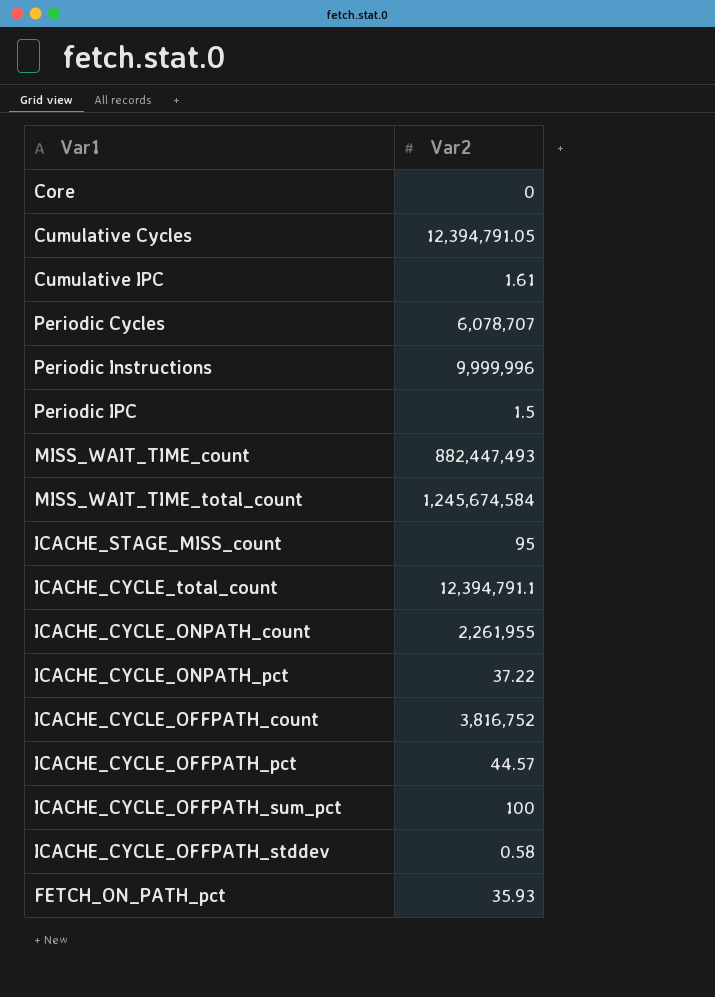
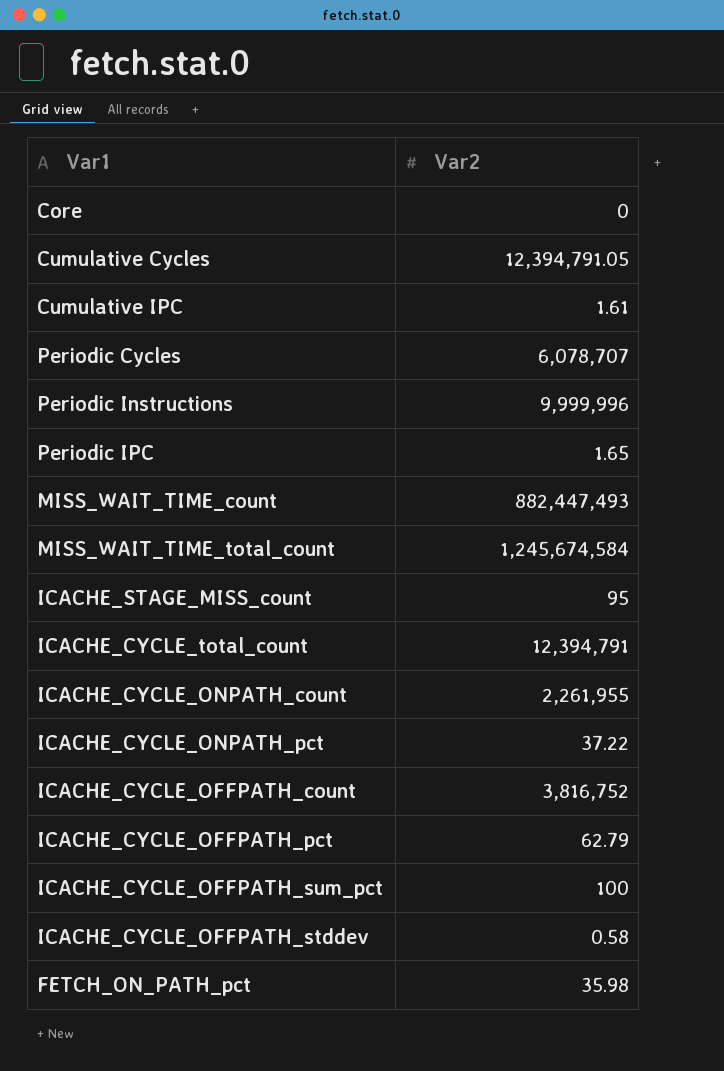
Periodic IPC | Var2: 1.5 -> 1.65
ICACHE_CYCLE_total_count | Var2: 12,394,791.1 -> 12,394,791
ICACHE_CYCLE_OFFPATH_pct | Var2: 44.57 -> 62.79
FETCH_ON_PATH_pct | Var2: 35.93 -> 35.98

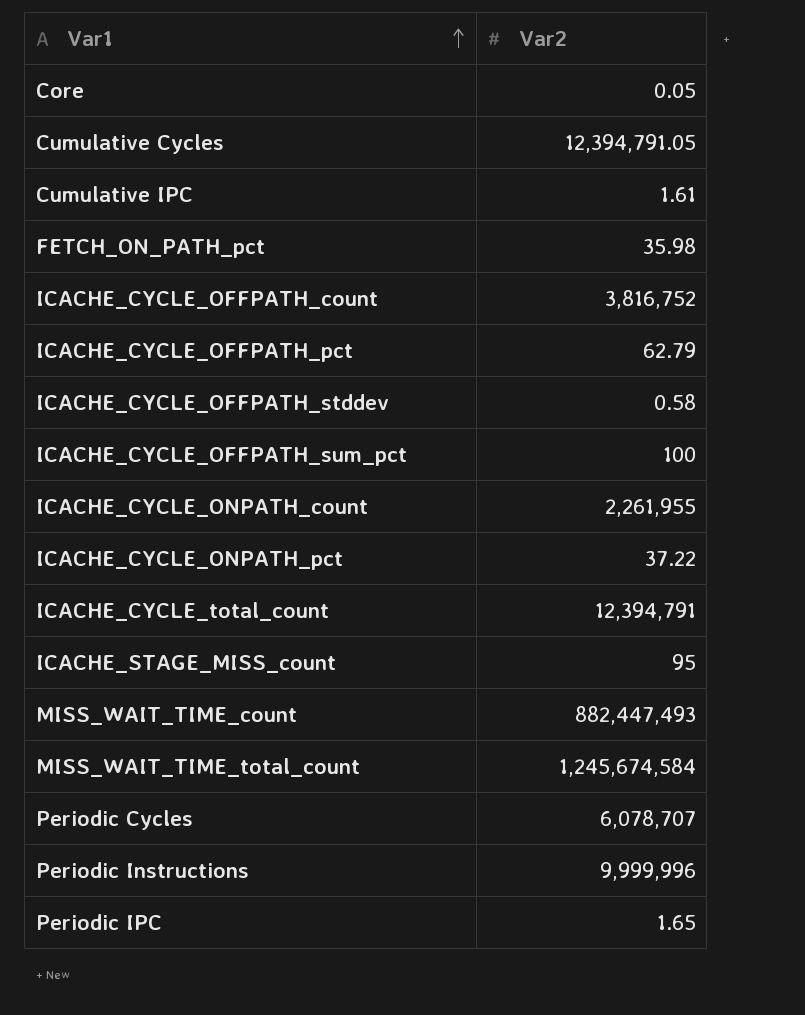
row order: none -> Var1 ascending
Core | Var2: 0 -> 0.05

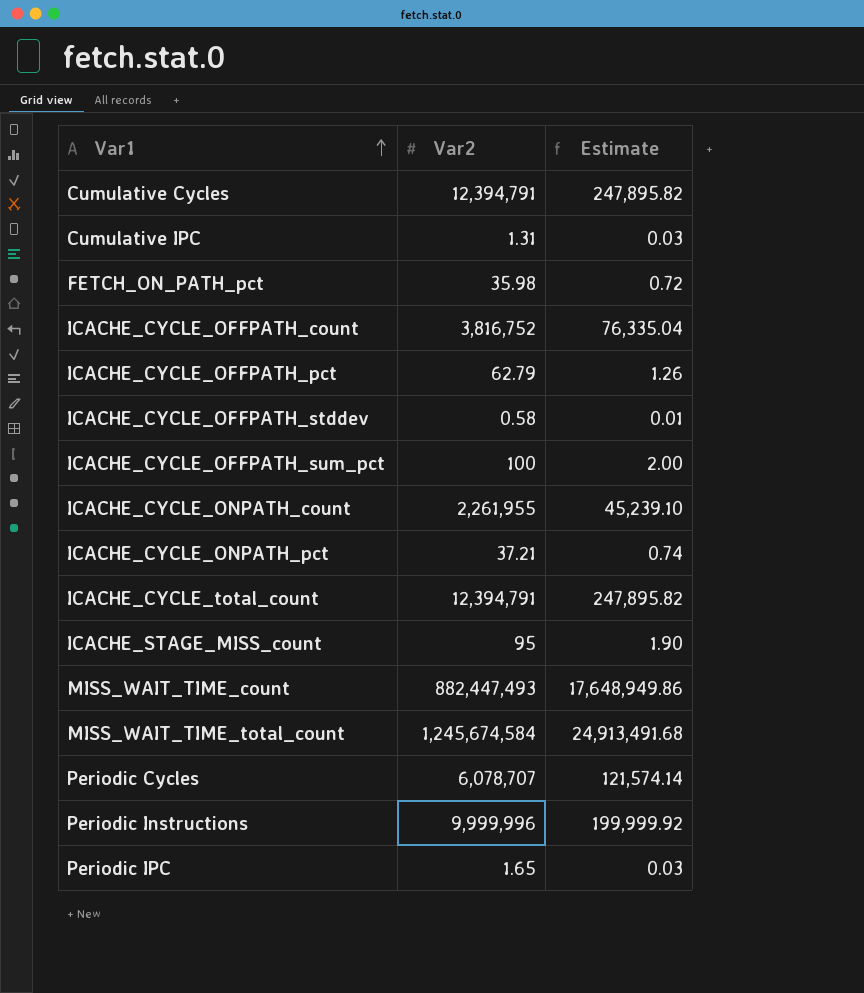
column Estimate | formula: none -> [Var2] * 0.02
row Core: 0.05 -> none
Cumulative Cycles | Var2: 12,394,791.05 -> 12,394,791
Cumulative IPC | Var2: 1.61 -> 1.31
ICACHE_CYCLE_ONPATH_pct | Var2: 37.22 -> 37.21

